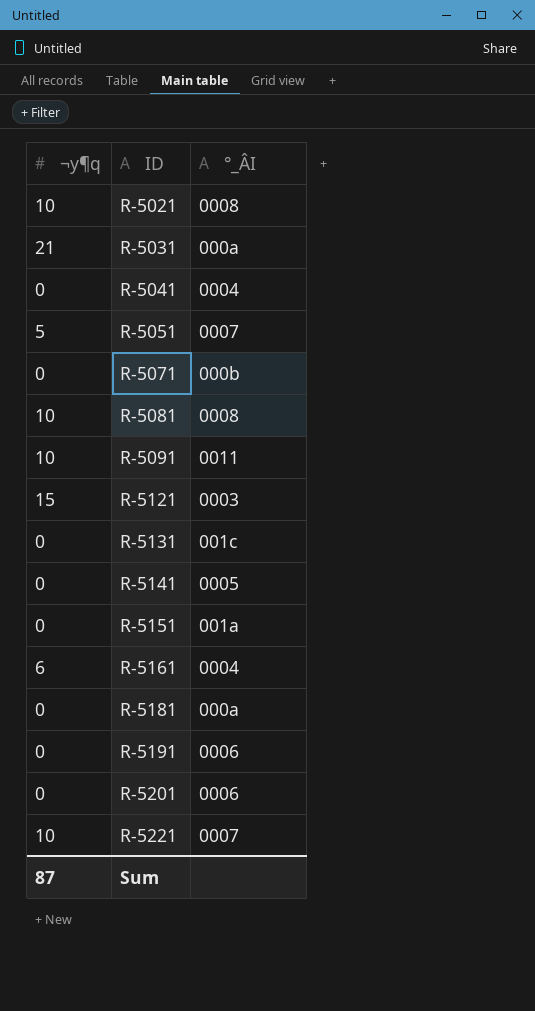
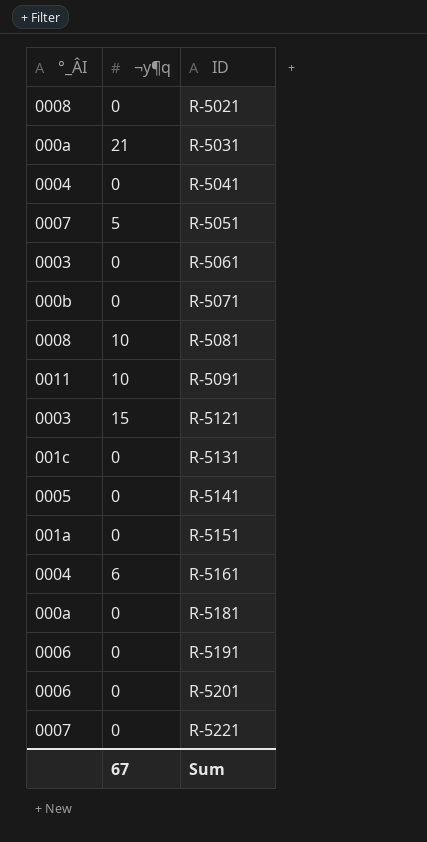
column °_ÂI | position: 3 -> 1
R-5021 | ¬y¶q: 10 -> 0
row R-5061: none -> 0003 | 0
R-5221 | ¬y¶q: 10 -> 0
Sum | ¬y¶q: 87 -> 67

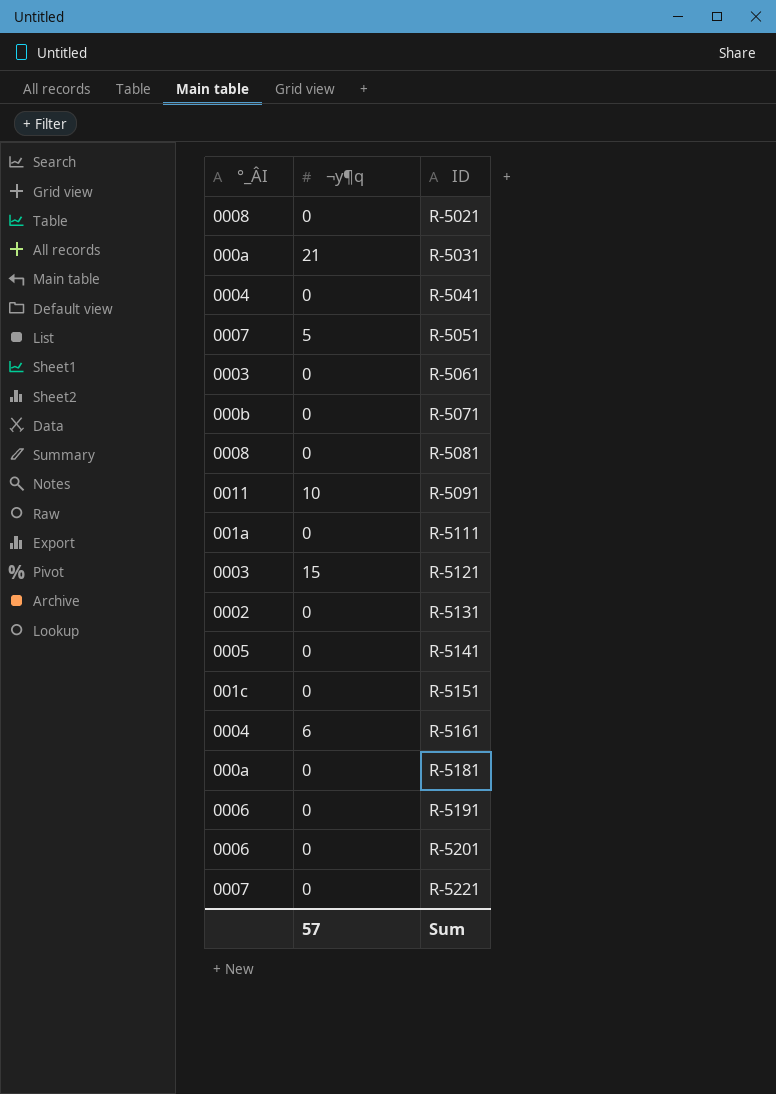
R-5081 | ¬y¶q: 10 -> 0
row R-5111: none -> 001a | 0
R-5131 | °_ÂI: 001c -> 0002
R-5151 | °_ÂI: 001a -> 001c
Sum | ¬y¶q: 67 -> 57

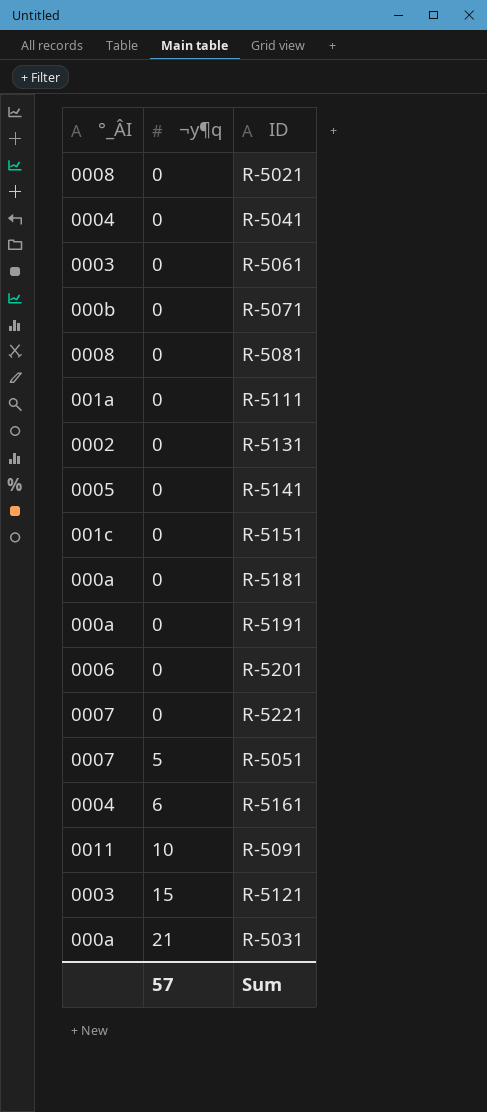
row order: ID ascending -> ¬y¶q ascending
R-5191 | °_ÂI: 0006 -> 000a

